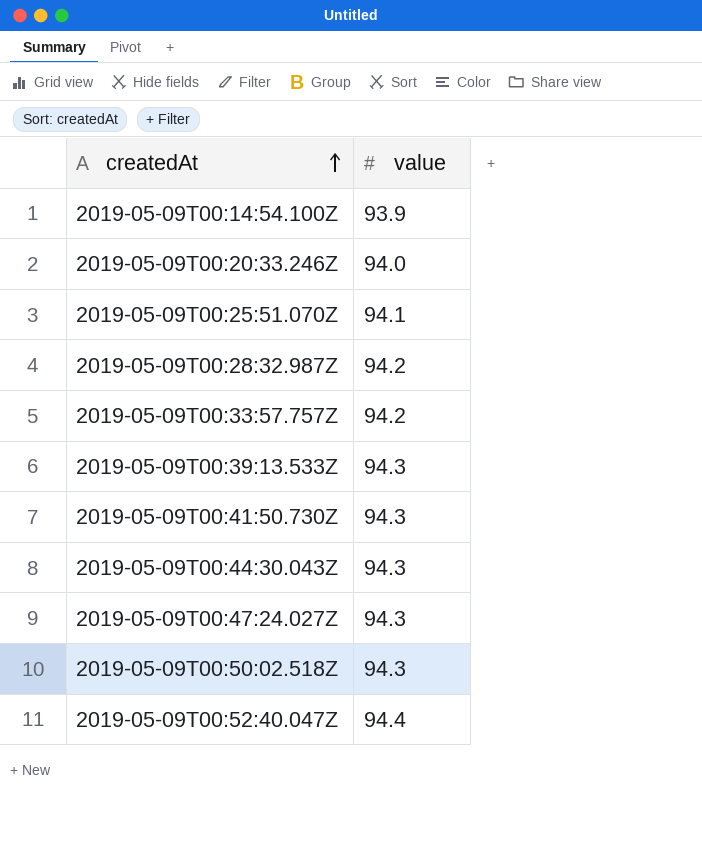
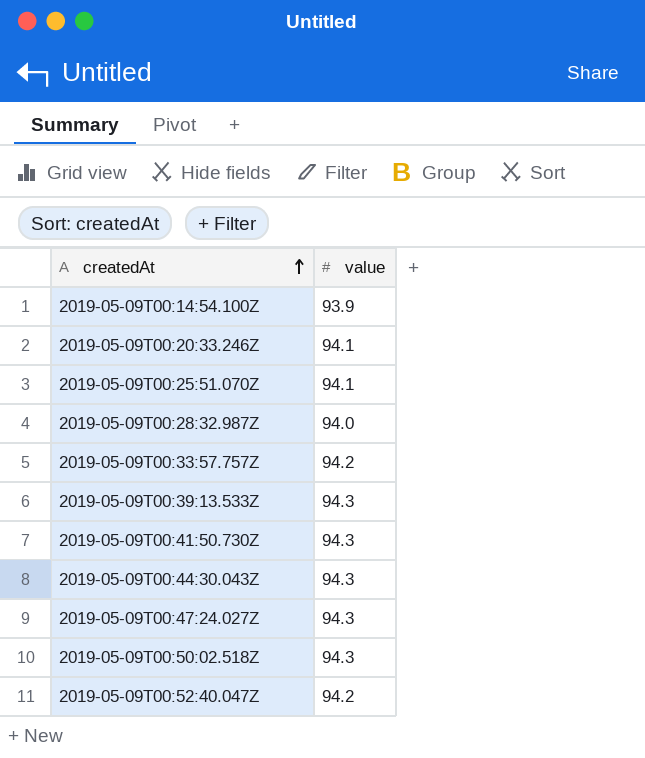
2019-05-09T00:20:33.246Z | value: 94.0 -> 94.1
2019-05-09T00:28:32.987Z | value: 94.2 -> 94.0
2019-05-09T00:52:40.047Z | value: 94.4 -> 94.2

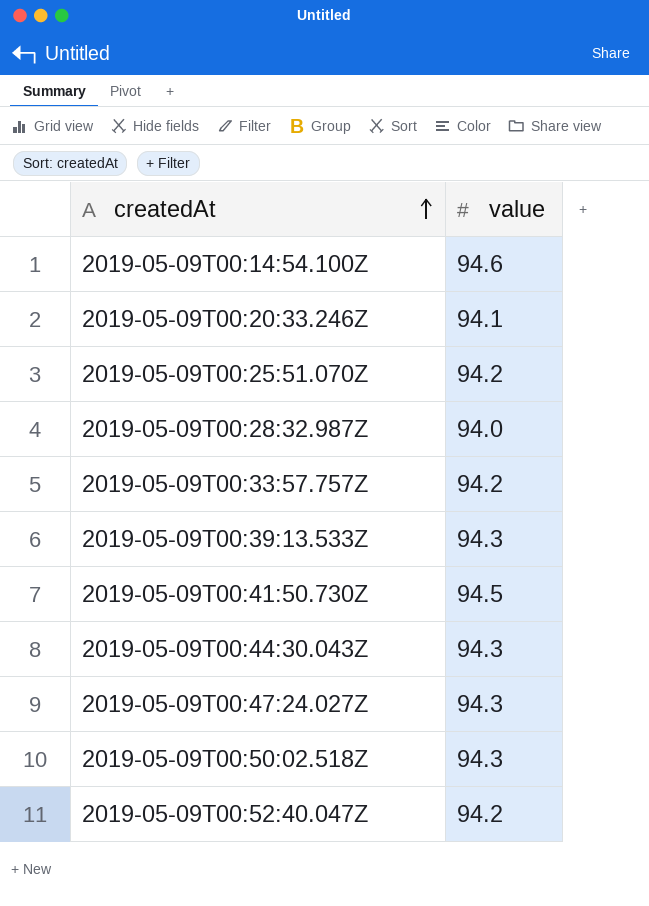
2019-05-09T00:14:54.100Z | value: 93.9 -> 94.6
2019-05-09T00:25:51.070Z | value: 94.1 -> 94.2
2019-05-09T00:41:50.730Z | value: 94.3 -> 94.5

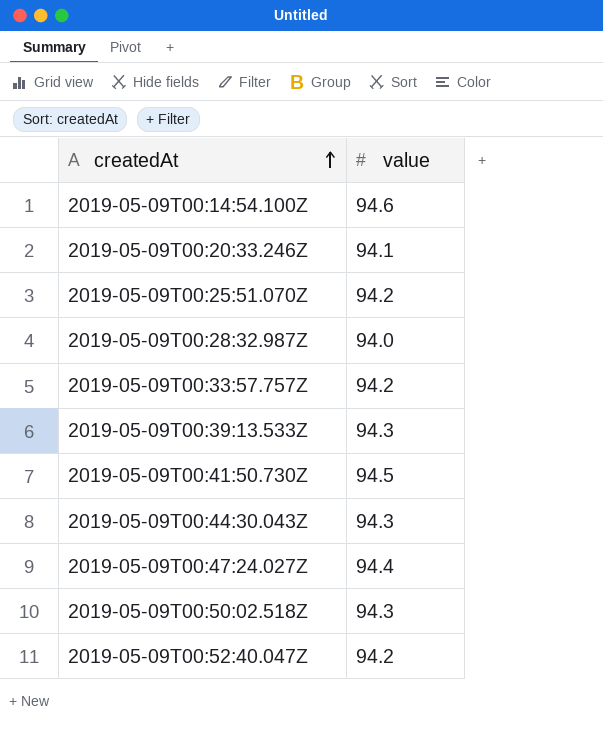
2019-05-09T00:47:24.027Z | value: 94.3 -> 94.4

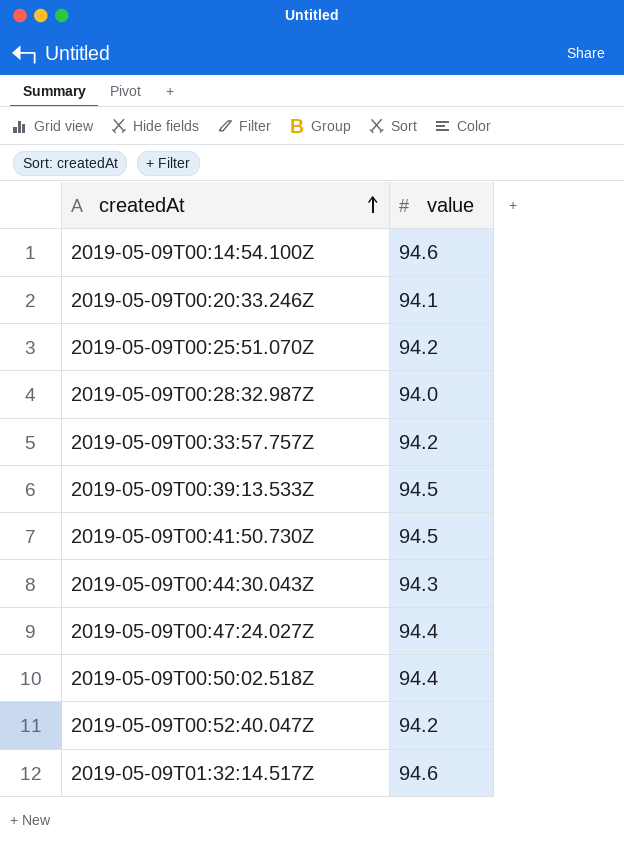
2019-05-09T00:39:13.533Z | value: 94.3 -> 94.5
2019-05-09T00:50:02.518Z | value: 94.3 -> 94.4
row 2019-05-09T01:32:14.517Z: none -> 94.6

